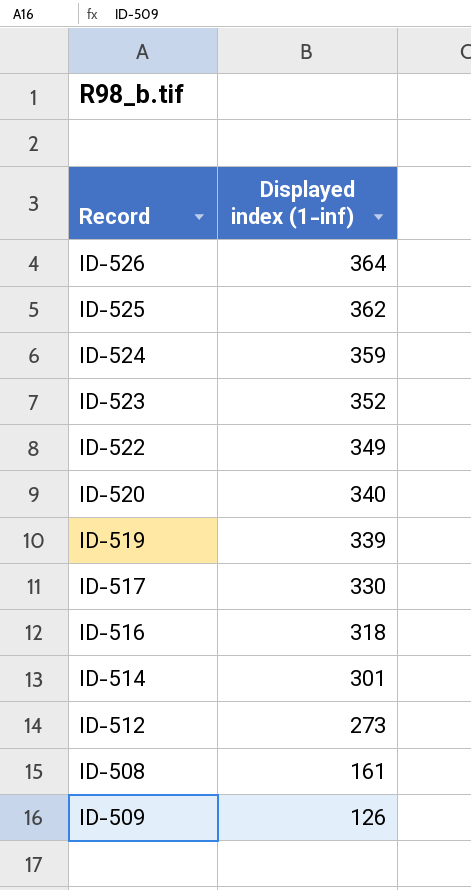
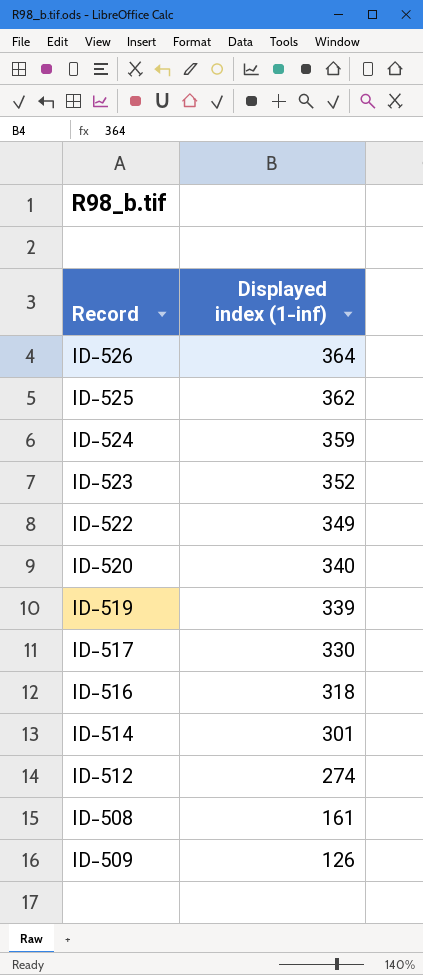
ID-512 | Displayed index (1-inf): 273 -> 274

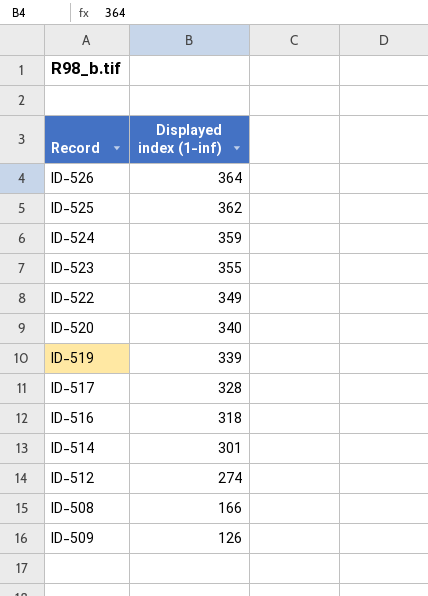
ID-523 | Displayed index (1-inf): 352 -> 355
ID-517 | Displayed index (1-inf): 330 -> 328
ID-508 | Displayed index (1-inf): 161 -> 166

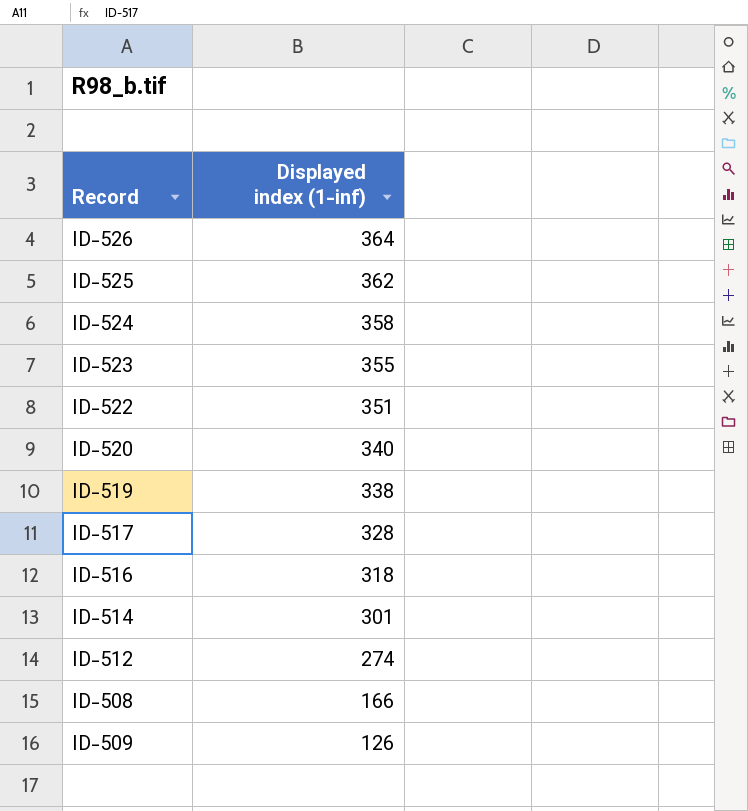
ID-524 | Displayed index (1-inf): 359 -> 358
ID-522 | Displayed index (1-inf): 349 -> 351
ID-519 | Displayed index (1-inf): 339 -> 338

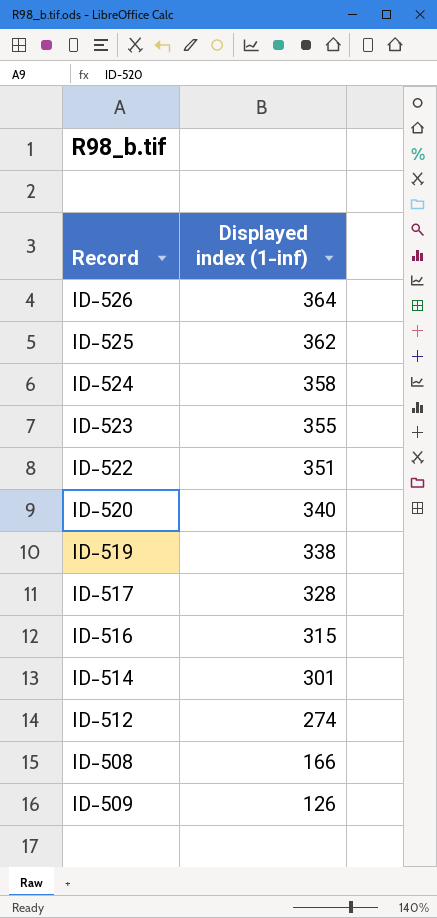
ID-516 | Displayed index (1-inf): 318 -> 315

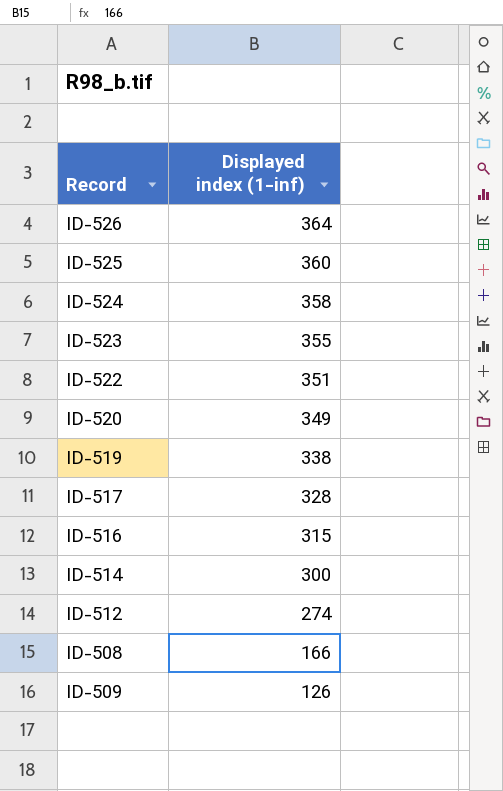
ID-525 | Displayed index (1-inf): 362 -> 360
ID-520 | Displayed index (1-inf): 340 -> 349
ID-514 | Displayed index (1-inf): 301 -> 300

